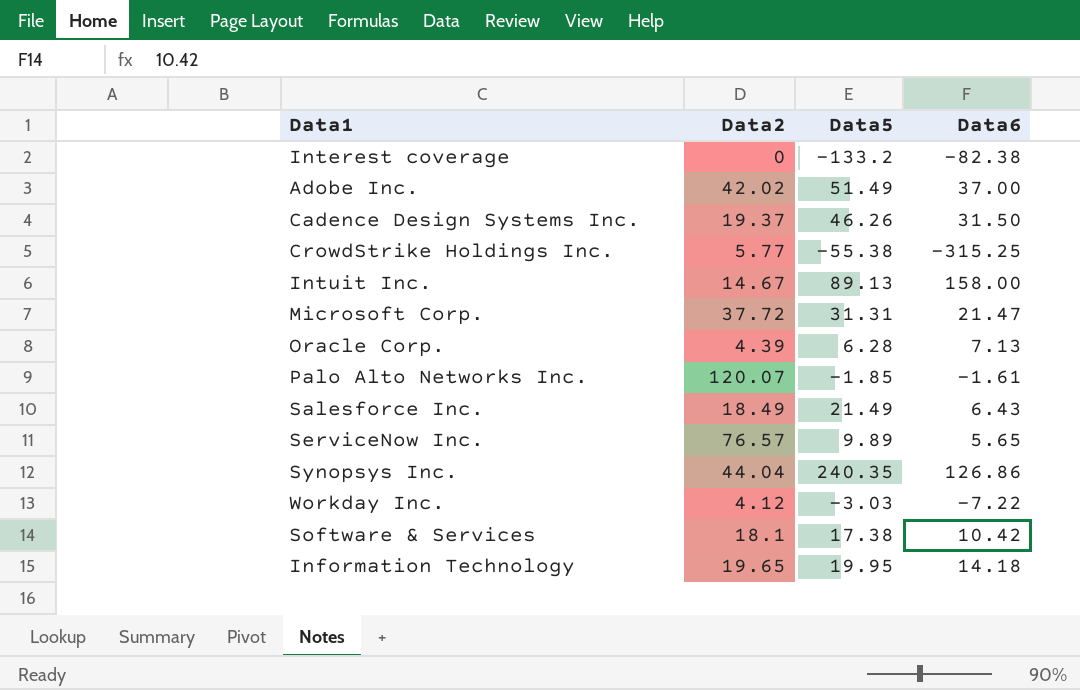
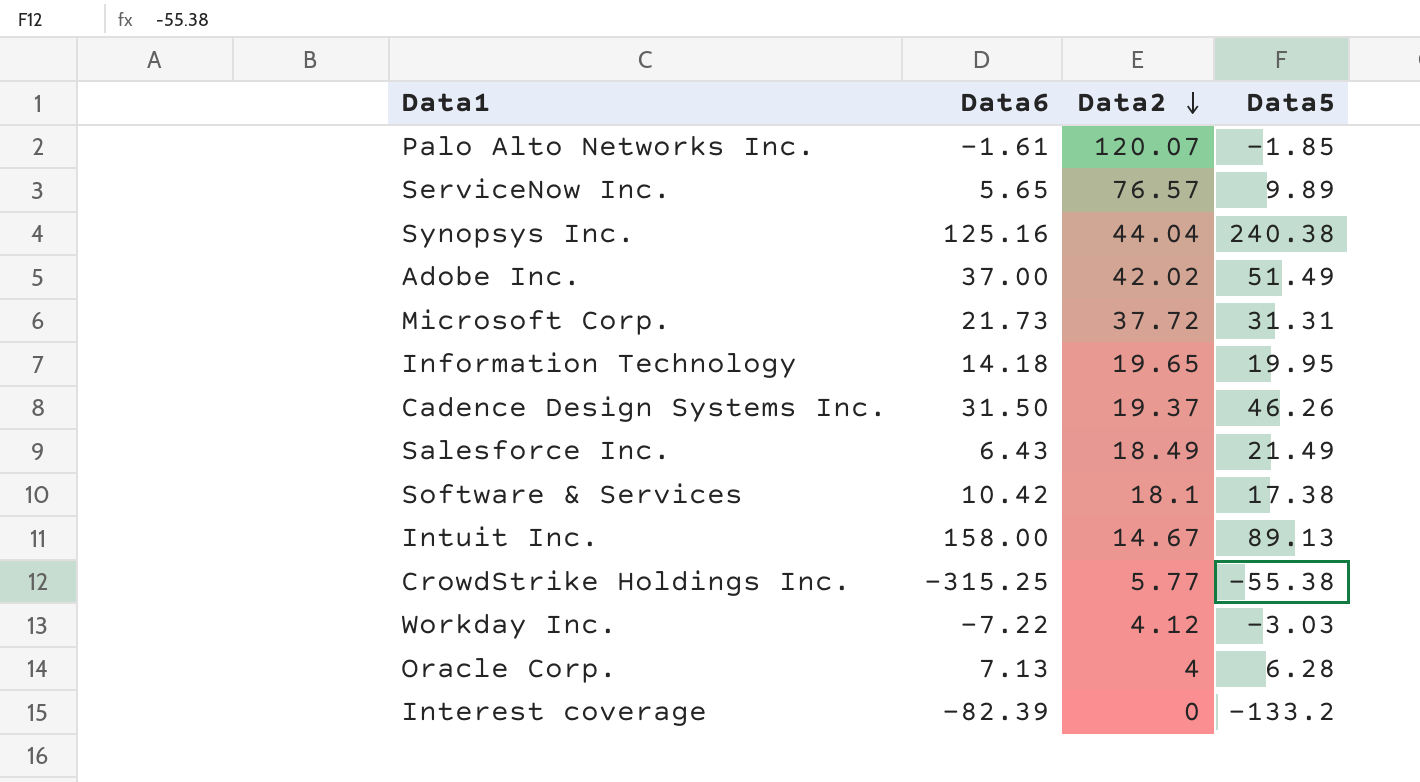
row order: none -> Data2 descending
column Data6 | position: 4 -> 2
Synopsys Inc. | Data6: 126.86 -> 125.16
Synopsys Inc. | Data5: 240.35 -> 240.38
Microsoft Corp. | Data6: 21.47 -> 21.73
Oracle Corp. | Data2: 4.39 -> 4
Interest coverage | Data6: -82.38 -> -82.39

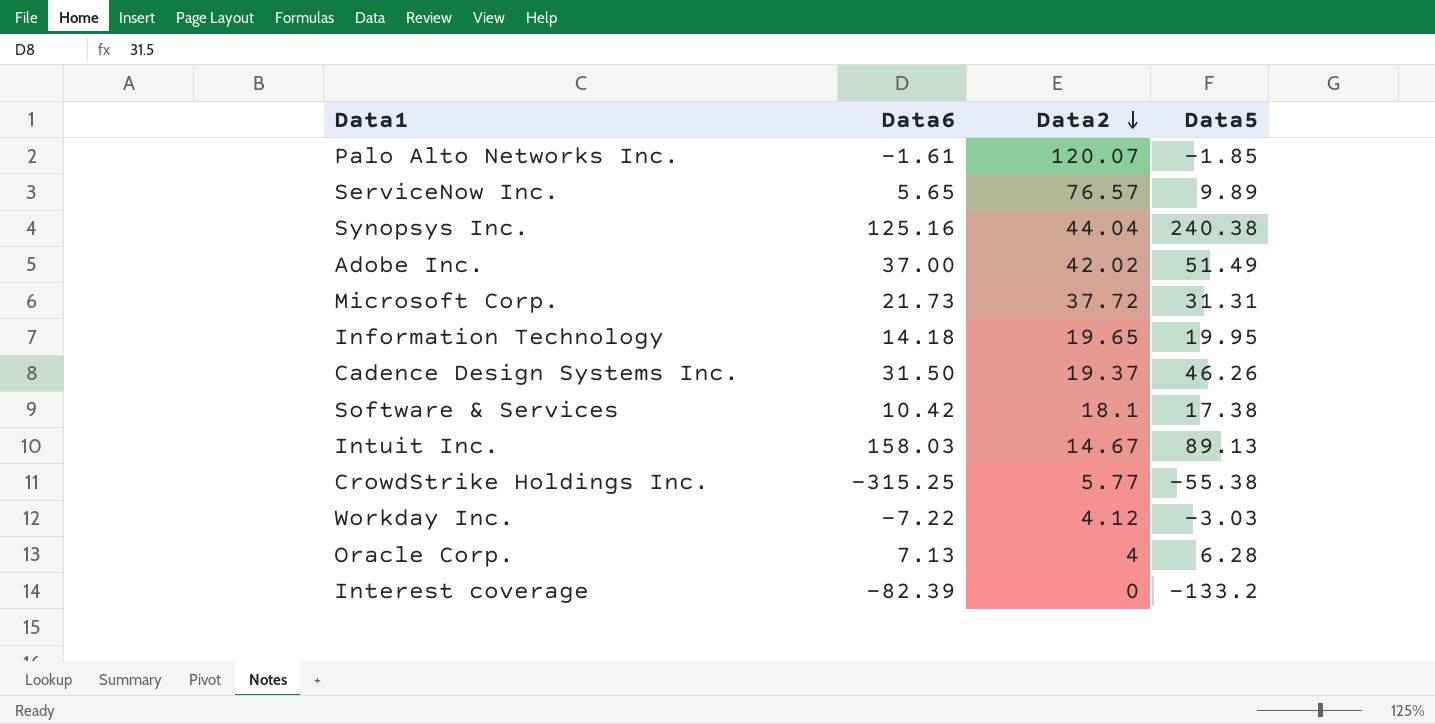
row Salesforce Inc.: 6.43 | 18.49 | 21.49 -> none
Intuit Inc. | Data6: 158.00 -> 158.03

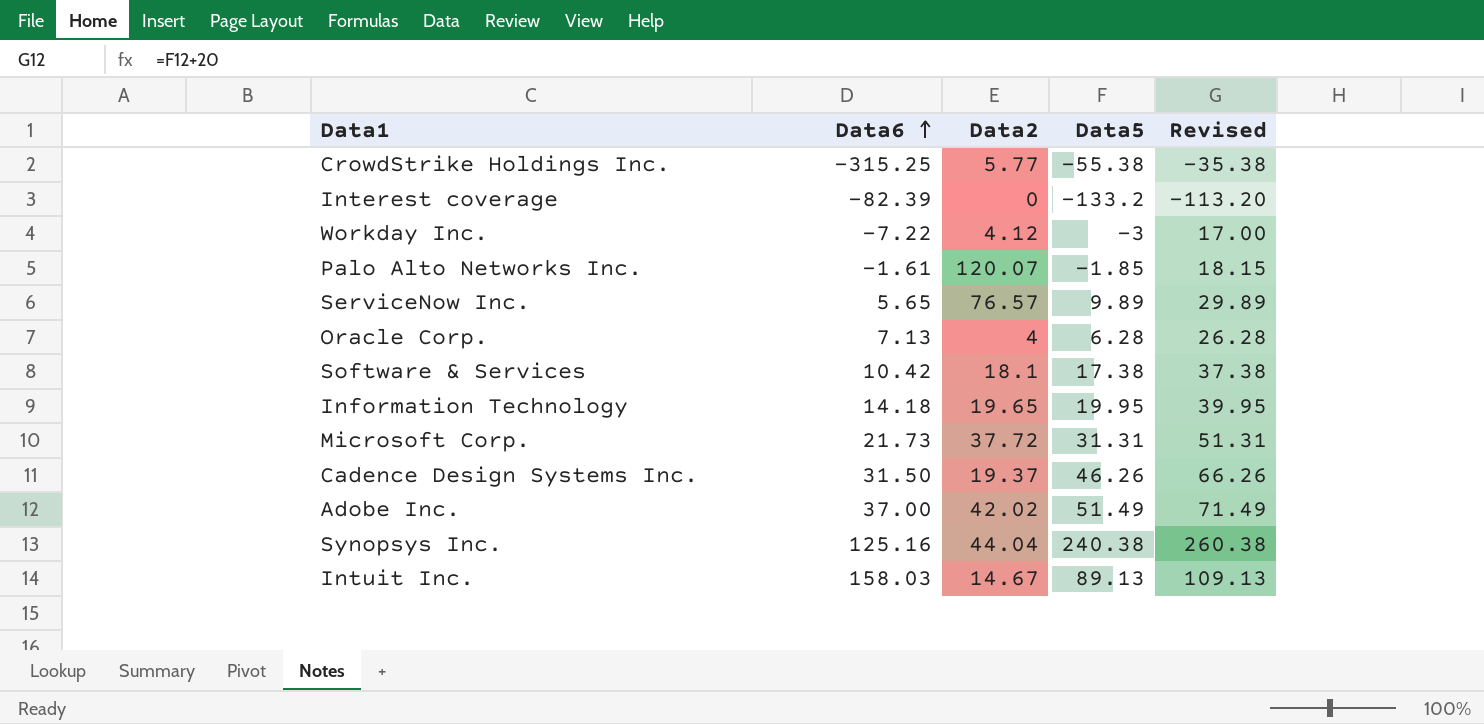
row order: Data2 descending -> Data6 ascending
column Revised | formula: none -> [Data5] + 20
Workday Inc. | Data5: -3.03 -> -3

